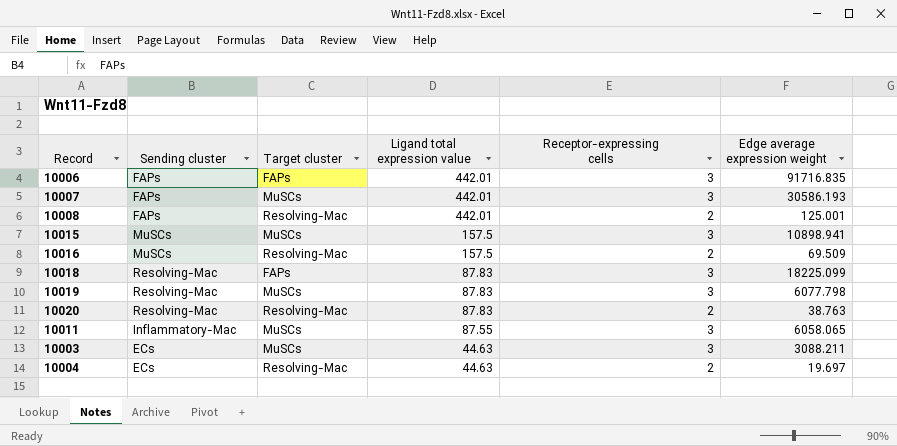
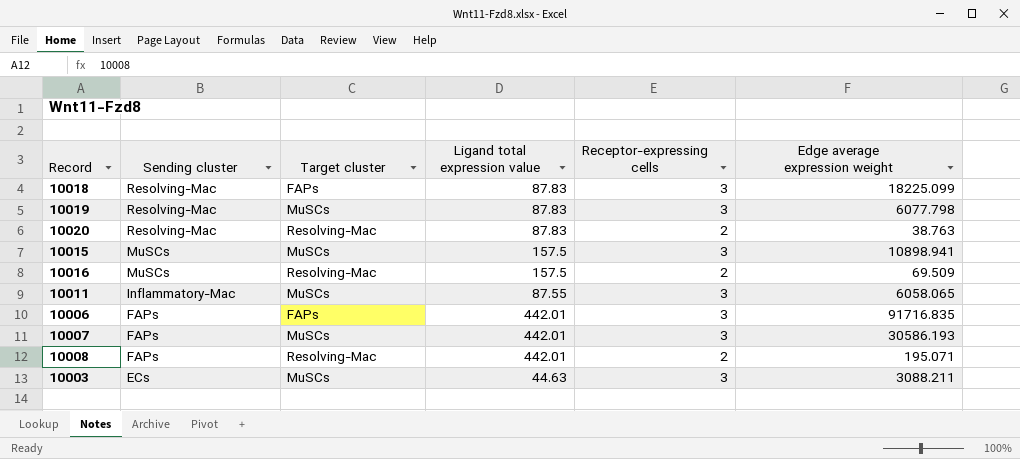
row order: Ligand total expression value descending -> Sending cluster descending
row 10004: ECs | Resolving-Mac | 44.63 | 2 | 19.697 -> none
10008 | Edge average expression weight: 125.001 -> 195.071

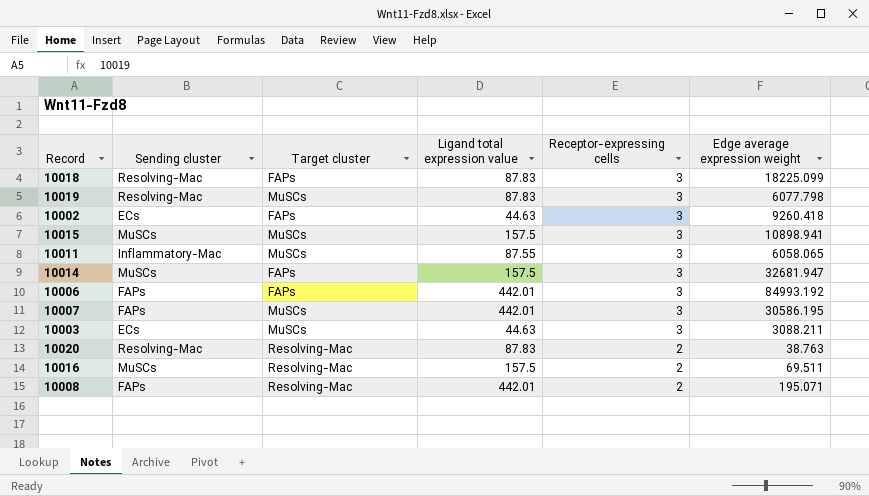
row order: Sending cluster descending -> Receptor-expressing cells descending
row 10002: none -> ECs | FAPs | 44.63 | 3 | 9260.418
row 10014: none -> MuSCs | FAPs | 157.5 | 3 | 32681.947
10006 | Edge average expression weight: 91716.835 -> 84993.192
10007 | Edge average expression weight: 30586.193 -> 30586.195
10016 | Edge average expression weight: 69.509 -> 69.511

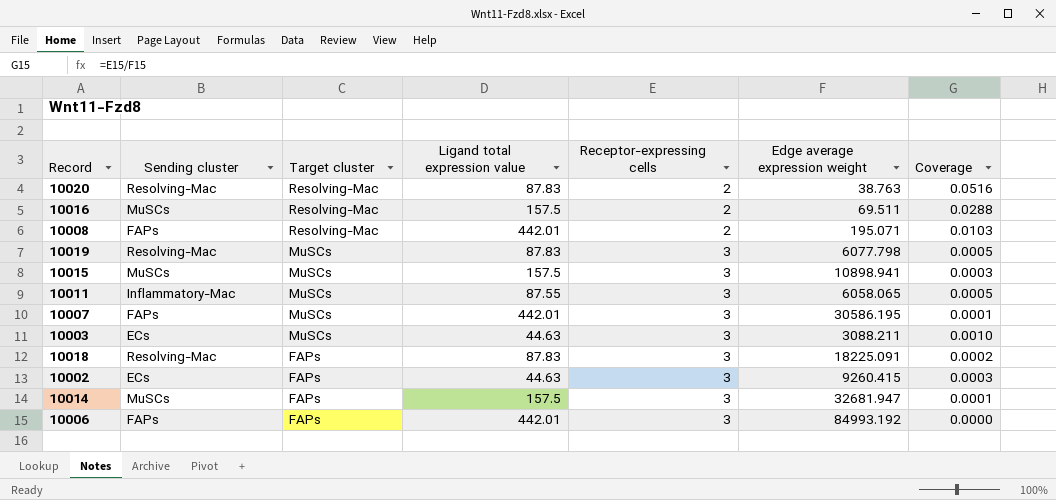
row order: Receptor-expressing cells descending -> Target cluster descending
column Coverage | formula: none -> [Receptor-expressing cells] / [Edge average expression weight]
10018 | Edge average expression weight: 18225.099 -> 18225.091
10002 | Edge average expression weight: 9260.418 -> 9260.415

